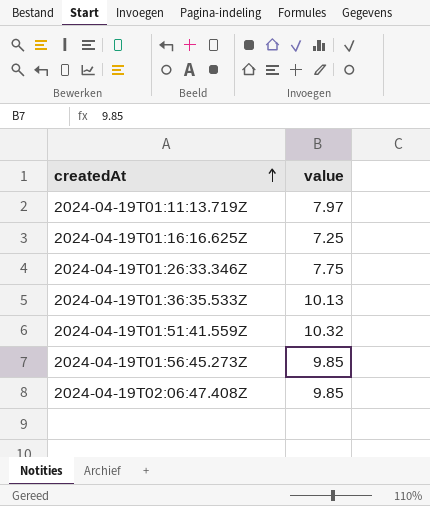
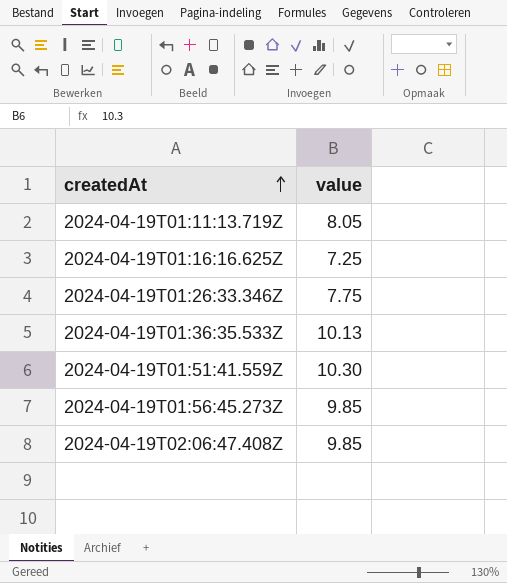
2024-04-19T01:11:13.719Z | value: 7.97 -> 8.05
2024-04-19T01:51:41.559Z | value: 10.32 -> 10.30

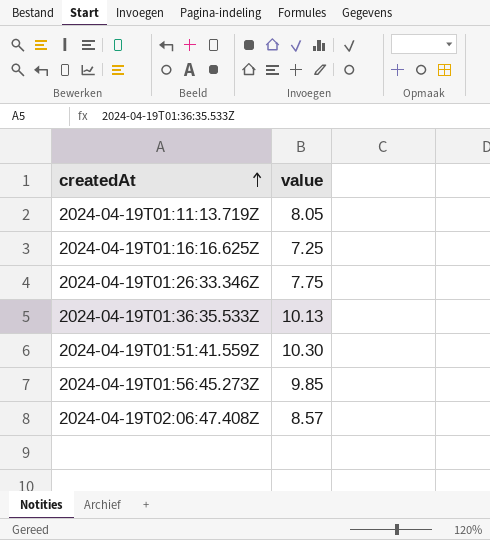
2024-04-19T02:06:47.408Z | value: 9.85 -> 8.57

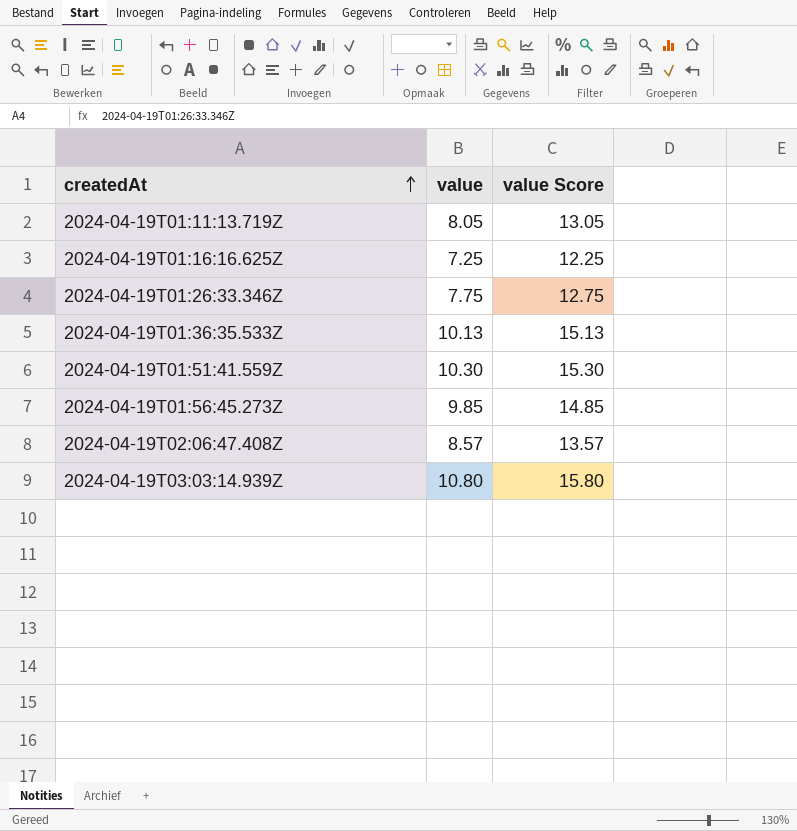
column value Score | formula: none -> [value] + 5
row 2024-04-19T03:03:14.939Z: none -> 10.80 | 15.80

